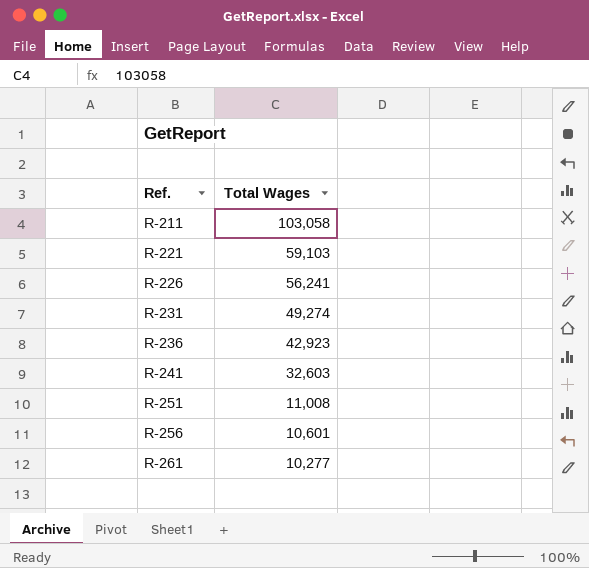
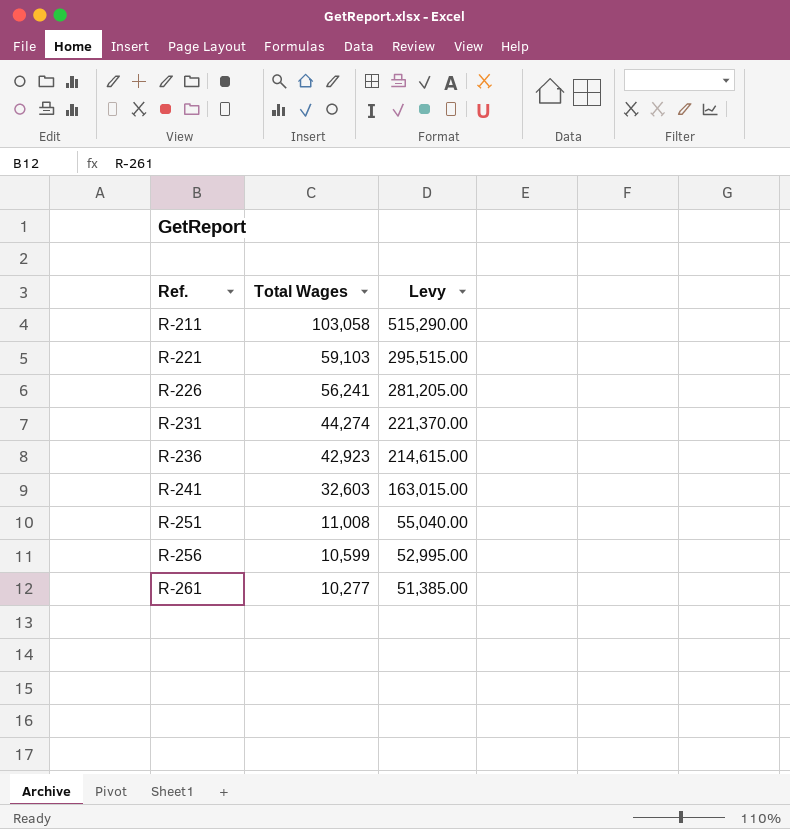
column Levy | formula: none -> [Total Wages] * 5
R-231 | Total Wages: 49,274 -> 44,274
R-256 | Total Wages: 10,601 -> 10,599

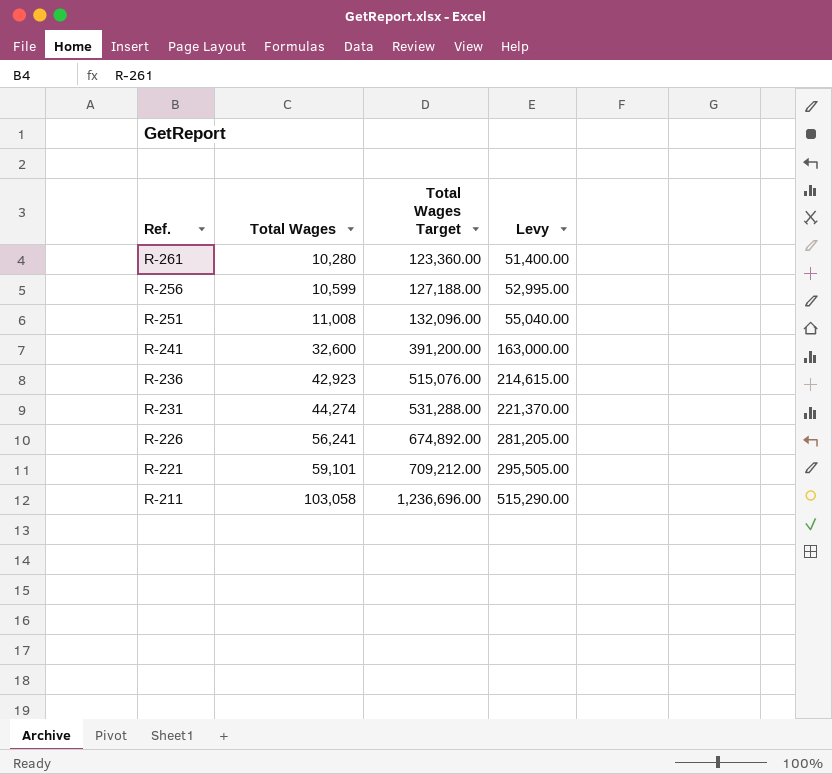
row order: Ref. ascending -> Ref. descending
column Total Wages Target | formula: none -> [Total Wages] * 12
R-261 | Total Wages: 10,277 -> 10,280
R-261 | Levy: 51,385.00 -> 51,400.00
R-241 | Total Wages: 32,603 -> 32,600
R-241 | Levy: 163,015.00 -> 163,000.00
R-221 | Total Wages: 59,103 -> 59,101
R-221 | Levy: 295,515.00 -> 295,505.00

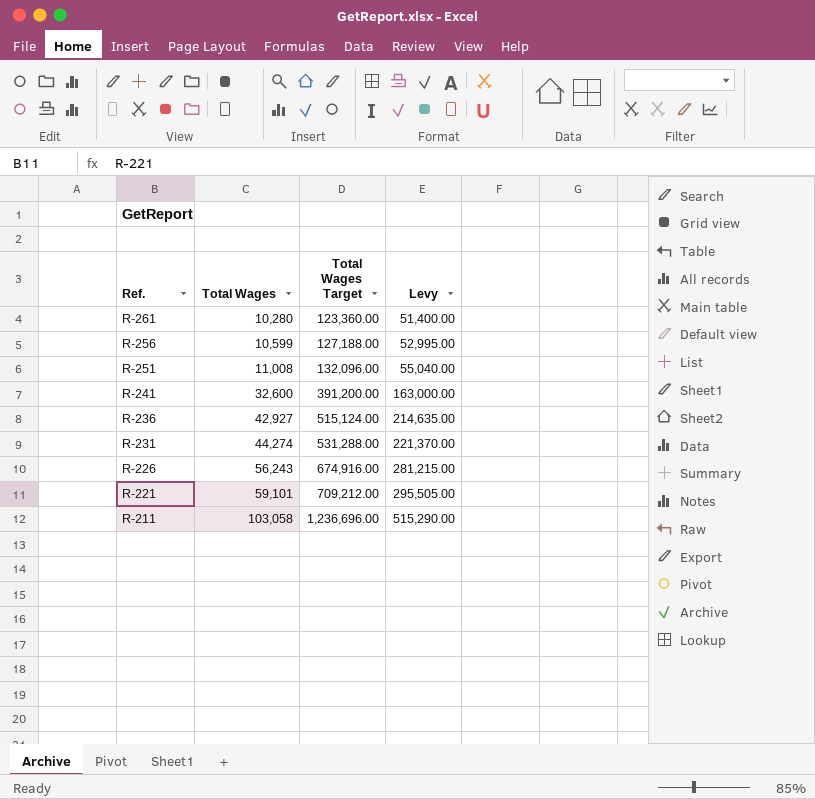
R-236 | Total Wages: 42,923 -> 42,927
R-236 | Total Wages Target: 515,076.00 -> 515,124.00
R-236 | Levy: 214,615.00 -> 214,635.00
R-226 | Total Wages: 56,241 -> 56,243
R-226 | Total Wages Target: 674,892.00 -> 674,916.00
R-226 | Levy: 281,205.00 -> 281,215.00

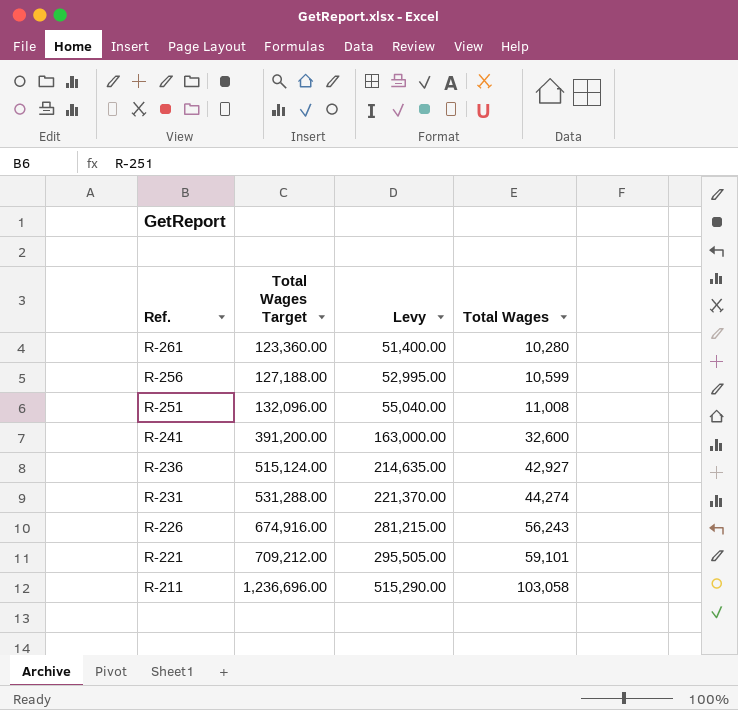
column Total Wages | position: 2 -> 4

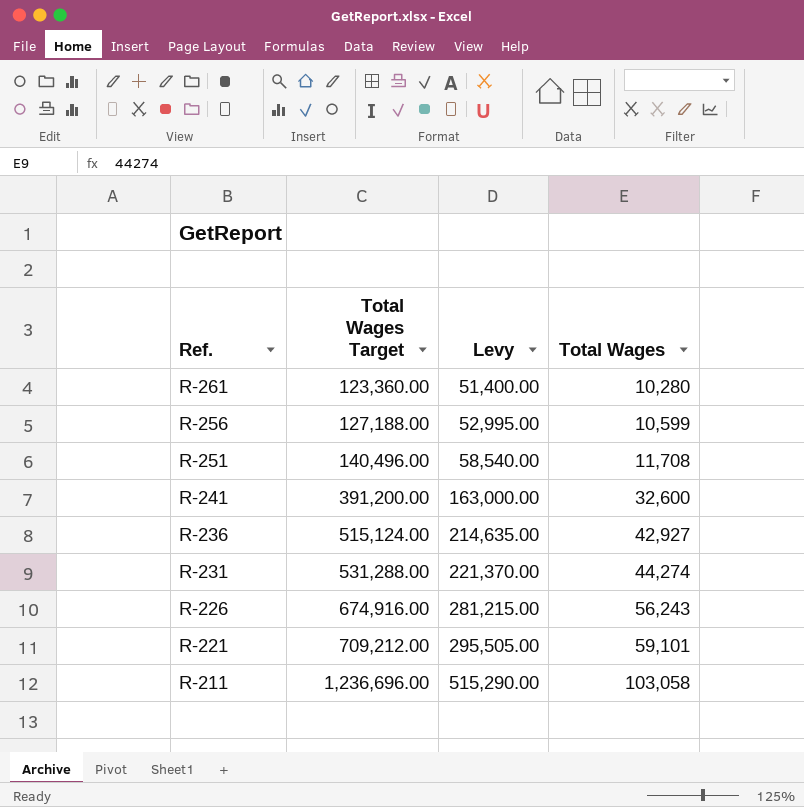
R-251 | Total Wages Target: 132,096.00 -> 140,496.00
R-251 | Levy: 55,040.00 -> 58,540.00
R-251 | Total Wages: 11,008 -> 11,708

